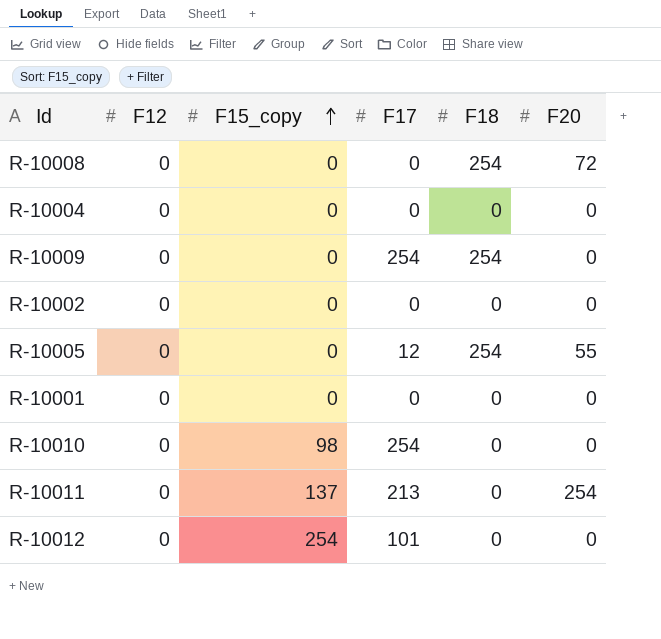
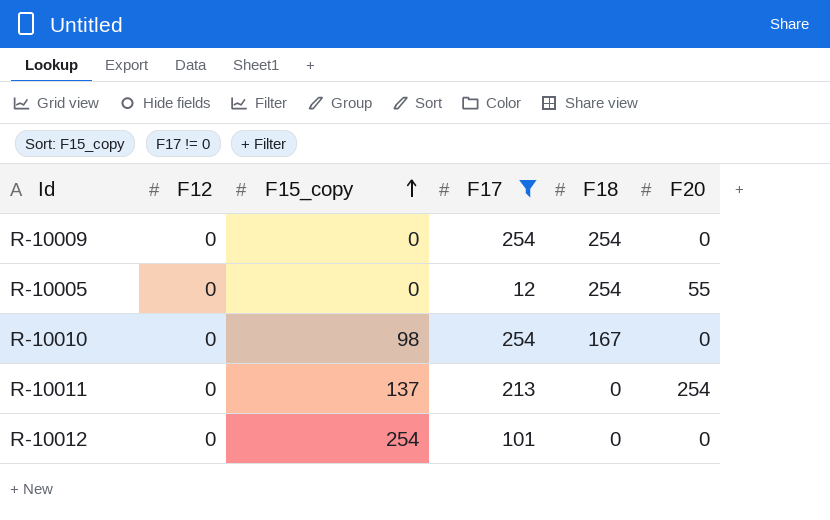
filter: none -> F17 != 0
R-10010 | F18: 0 -> 167

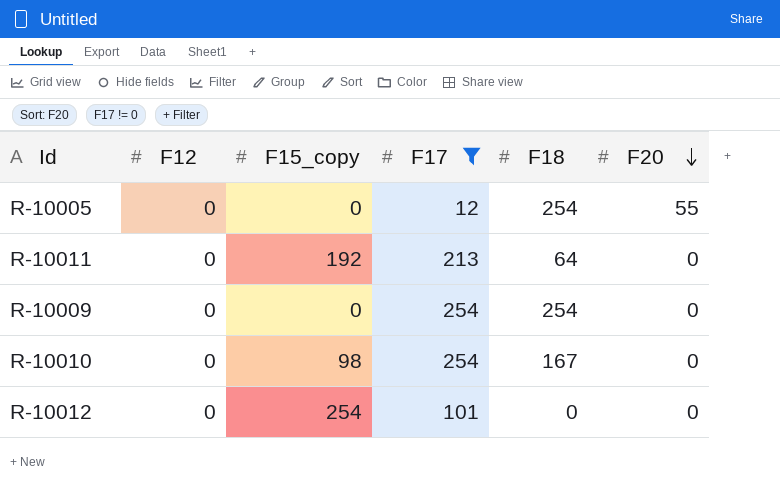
row order: F15_copy ascending -> F20 descending
R-10011 | F15_copy: 137 -> 192
R-10011 | F18: 0 -> 64
R-10011 | F20: 254 -> 0

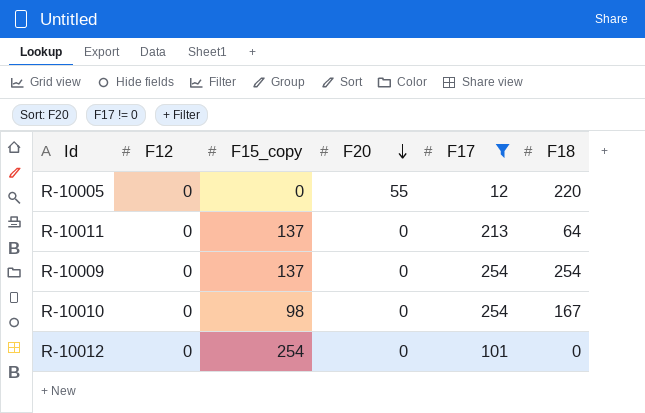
column F20 | position: 6 -> 4
R-10005 | F18: 254 -> 220
R-10011 | F15_copy: 192 -> 137
R-10009 | F15_copy: 0 -> 137

